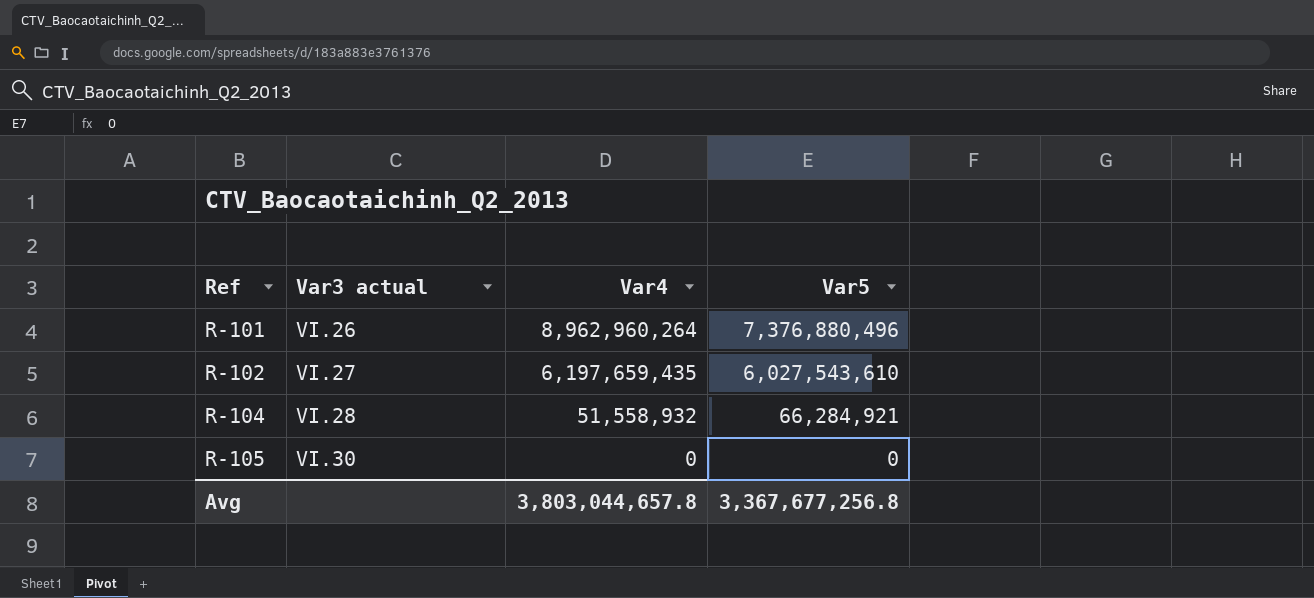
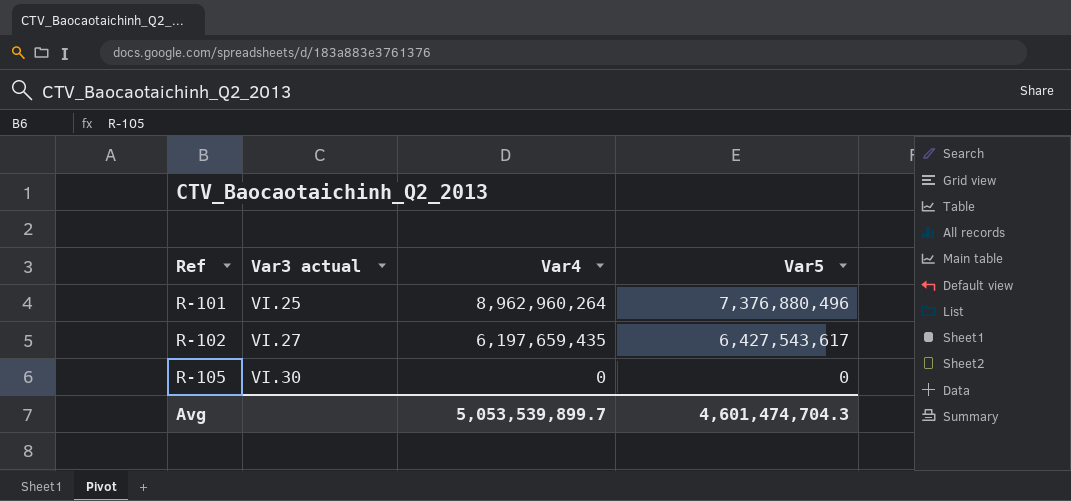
row R-104: VI.28 | 51,558,932 | 66,284,921 -> none
R-101 | Var3 actual: VI.26 -> VI.25
R-102 | Var5: 6,027,543,610 -> 6,427,543,617
Avg | Var4: 3,803,044,657.8 -> 5,053,539,899.7
Avg | Var5: 3,367,677,256.8 -> 4,601,474,704.3

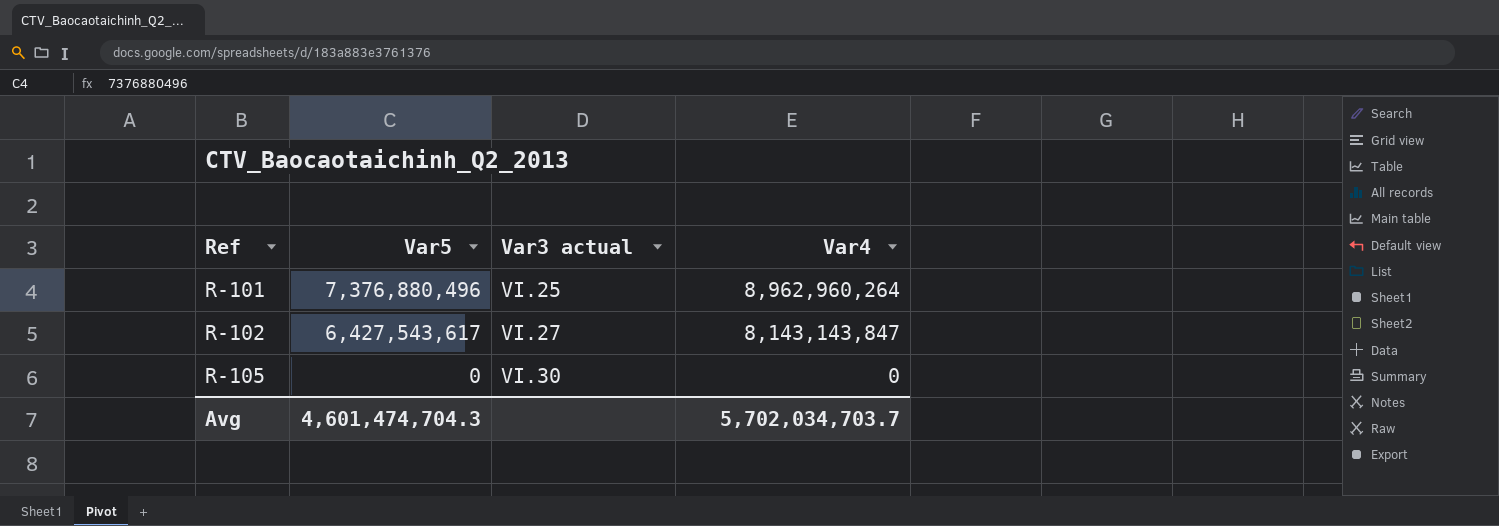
column Var5 | position: 4 -> 2
R-102 | Var4: 6,197,659,435 -> 8,143,143,847
Avg | Var4: 5,053,539,899.7 -> 5,702,034,703.7

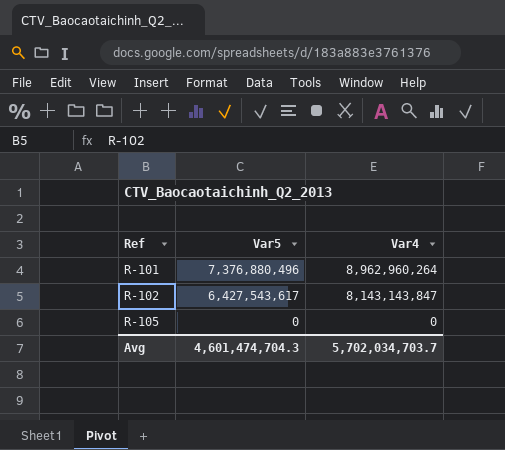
column Var3 actual | position: 3 -> none

